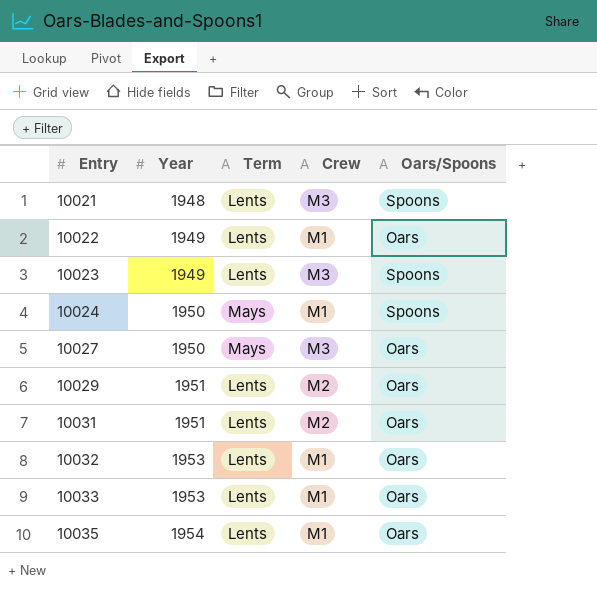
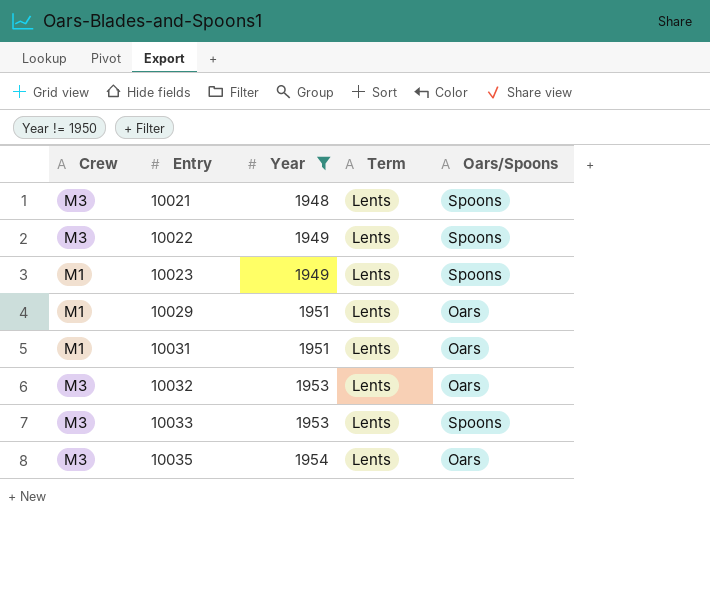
filter: none -> Year != 1950
column Crew | position: 4 -> 1
10022 | Crew: M1 -> M3
10022 | Oars/Spoons: Oars -> Spoons
10023 | Crew: M3 -> M1
10029 | Crew: M2 -> M1
10031 | Crew: M2 -> M1
10032 | Crew: M1 -> M3
10033 | Crew: M1 -> M3
10033 | Oars/Spoons: Oars -> Spoons
10035 | Crew: M1 -> M3

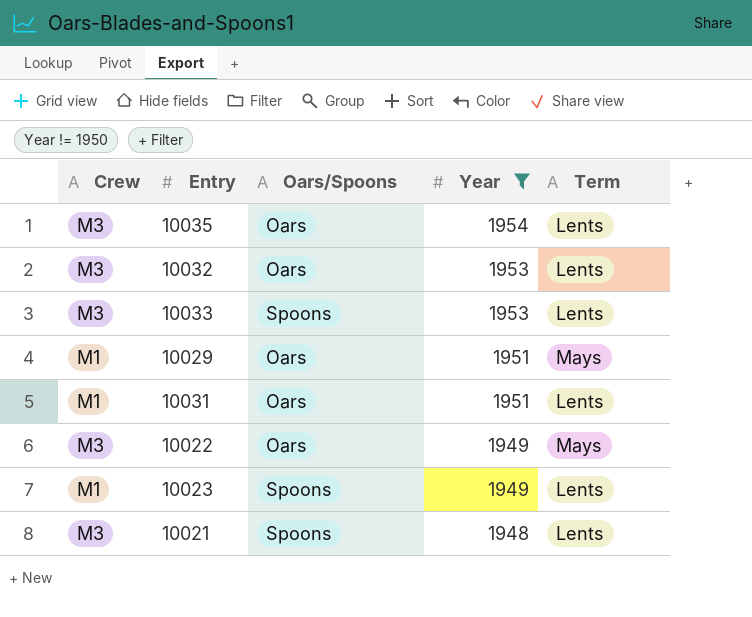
row order: Entry ascending -> Year descending
column Oars/Spoons | position: 5 -> 3
10029 | Term: Lents -> Mays
10022 | Oars/Spoons: Spoons -> Oars
10022 | Term: Lents -> Mays

